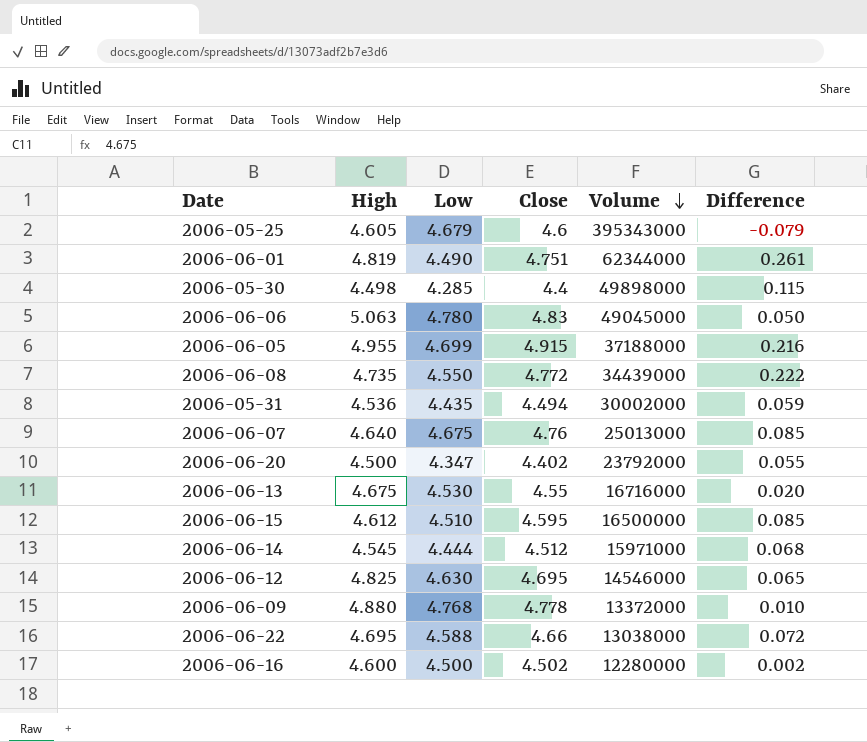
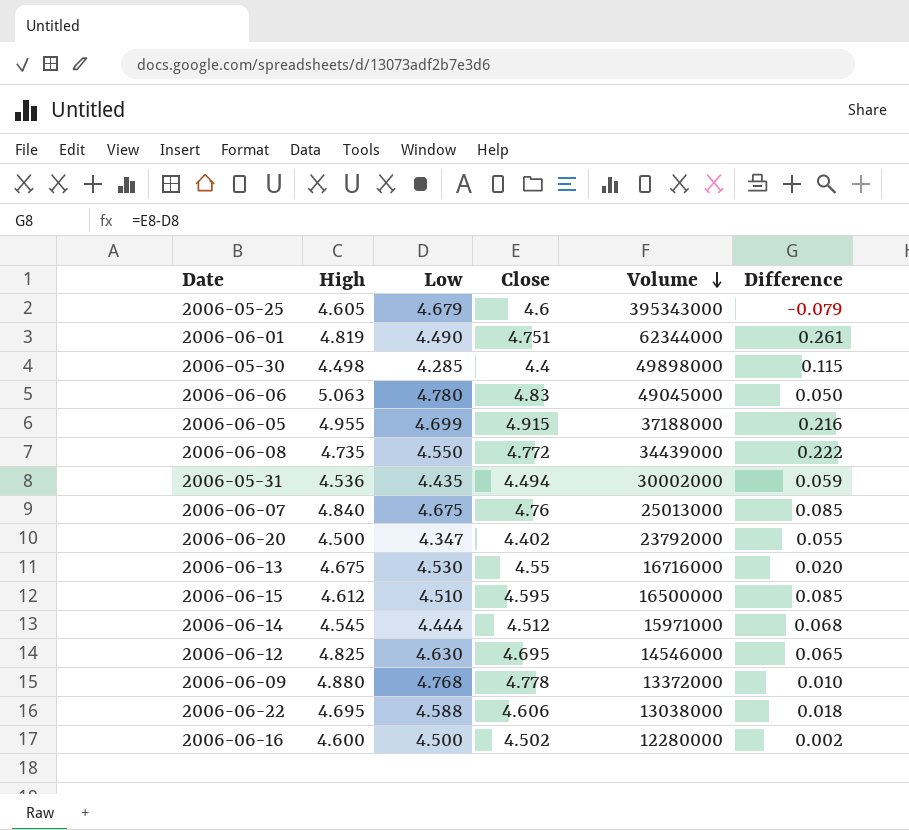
2006-06-07 | High: 4.640 -> 4.840
2006-06-22 | Close: 4.66 -> 4.606
2006-06-22 | Difference: 0.072 -> 0.018

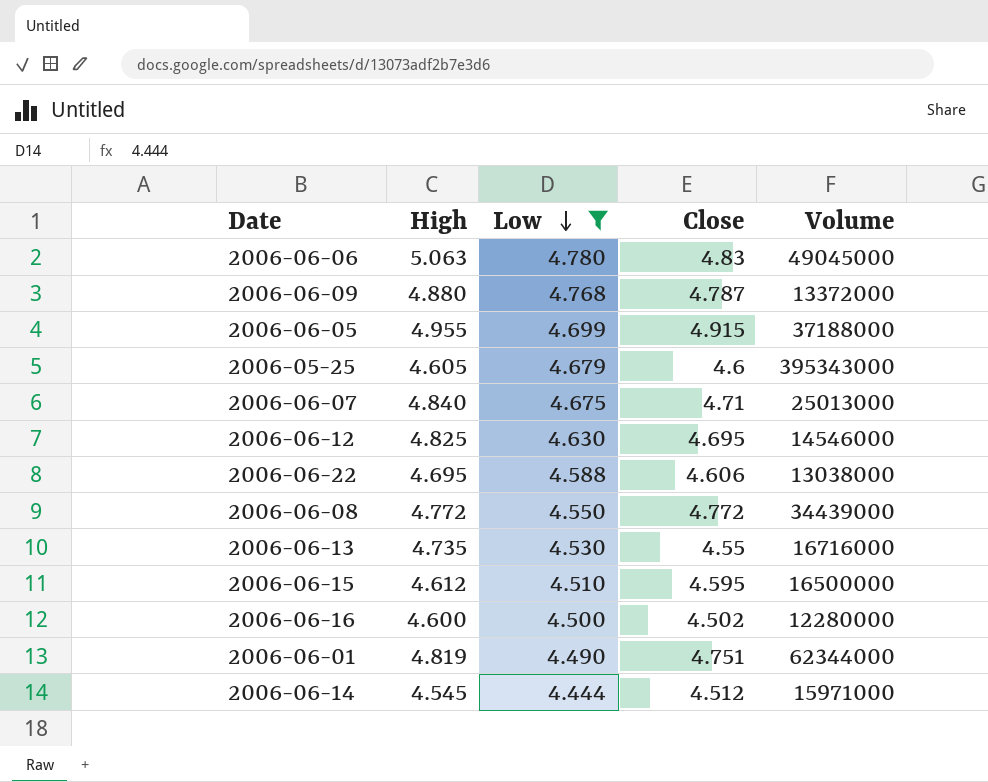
filter: none -> Low >= 4.444
row order: Volume descending -> Low descending
column Difference | formula: [Close] - [Low] -> none
2006-06-09 | Close: 4.778 -> 4.787
2006-06-07 | Close: 4.76 -> 4.71
2006-06-08 | High: 4.735 -> 4.772
2006-06-13 | High: 4.675 -> 4.735

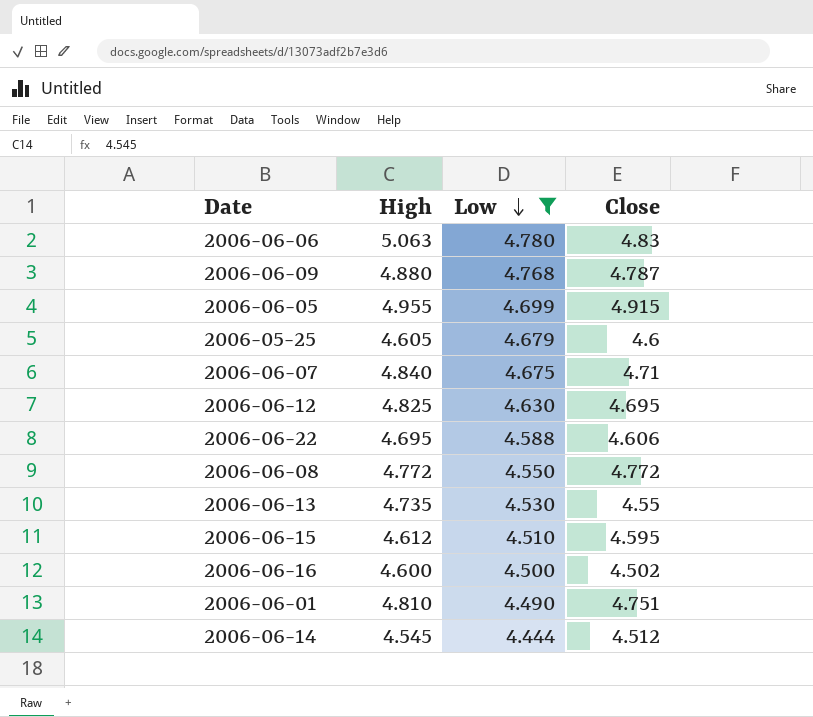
column Volume | position: 5 -> none
2006-06-01 | High: 4.819 -> 4.810

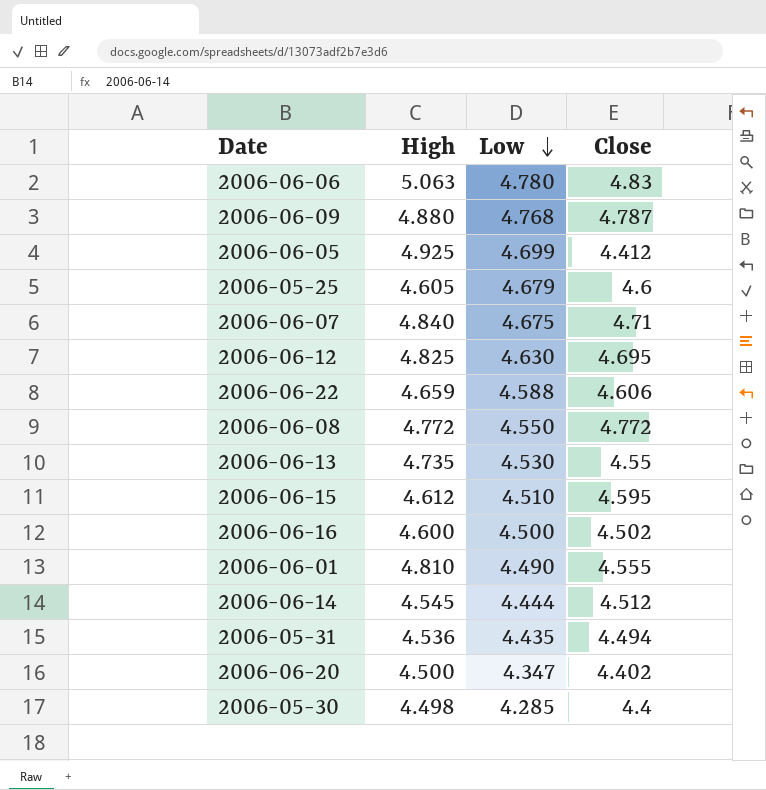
filter: Low >= 4.444 -> none
2006-06-05 | High: 4.955 -> 4.925
2006-06-05 | Close: 4.915 -> 4.412
2006-06-22 | High: 4.695 -> 4.659
2006-06-01 | Close: 4.751 -> 4.555

